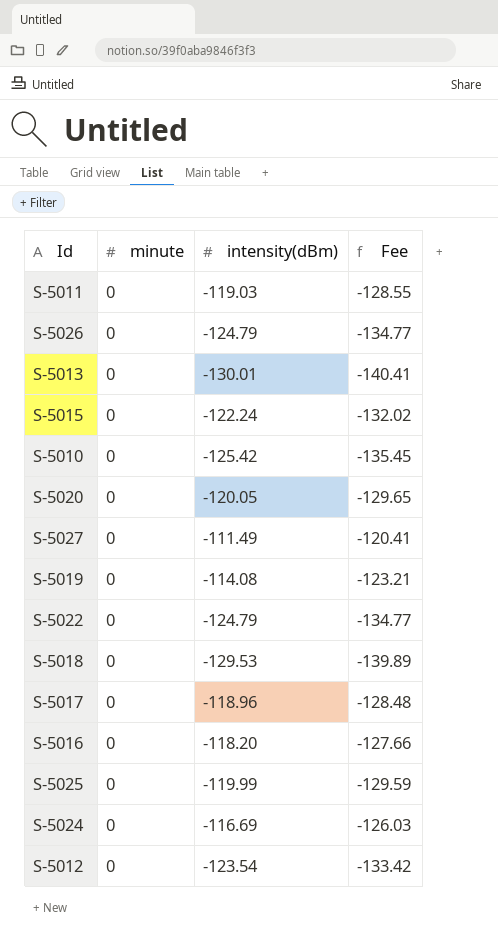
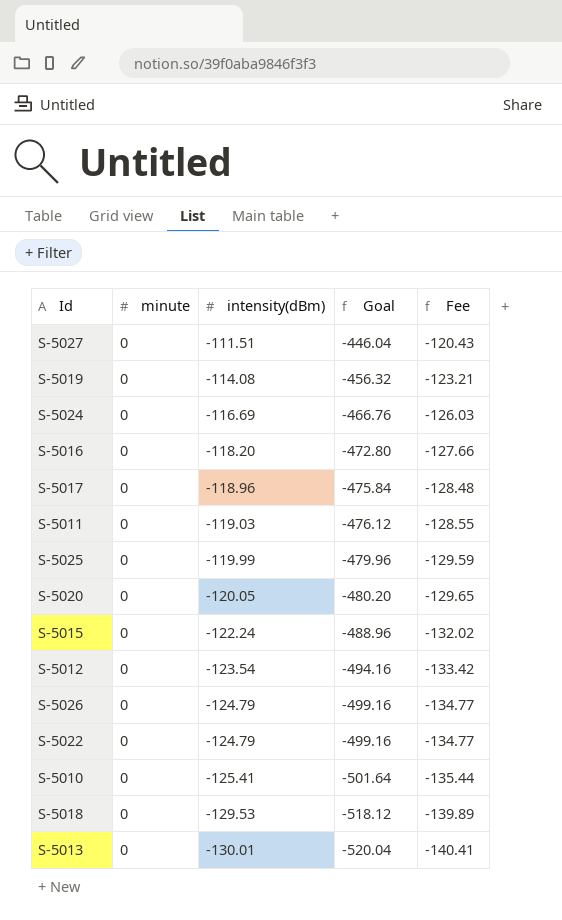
row order: none -> intensity(dBm) descending
column Goal | formula: none -> [intensity(dBm)] * 4
S-5027 | intensity(dBm): -111.49 -> -111.51
S-5027 | Fee: -120.41 -> -120.43
S-5010 | intensity(dBm): -125.42 -> -125.41
S-5010 | Fee: -135.45 -> -135.44

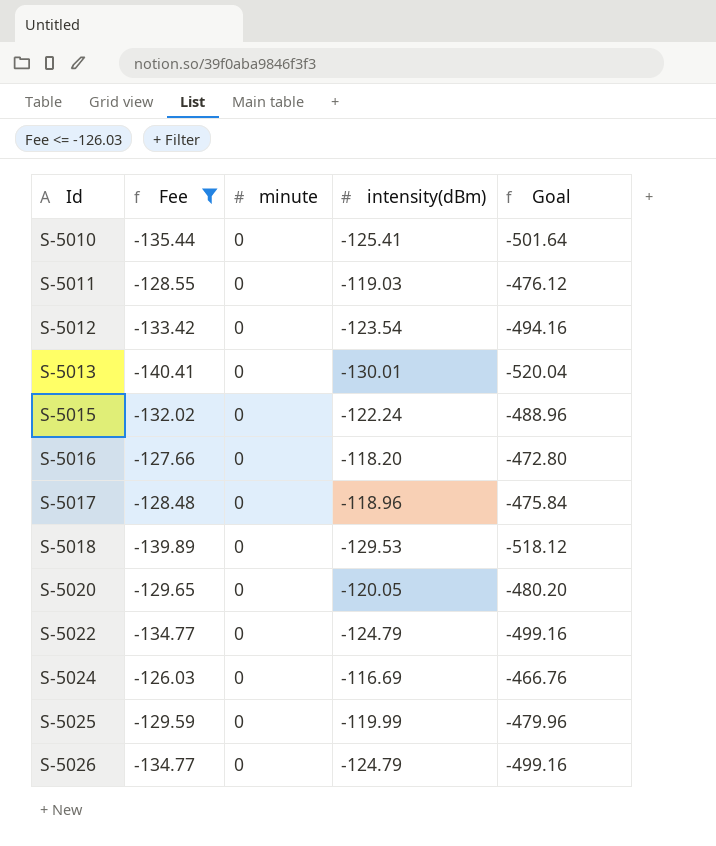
filter: none -> Fee <= -126.03
row order: intensity(dBm) descending -> Id ascending
column Fee | position: 5 -> 2

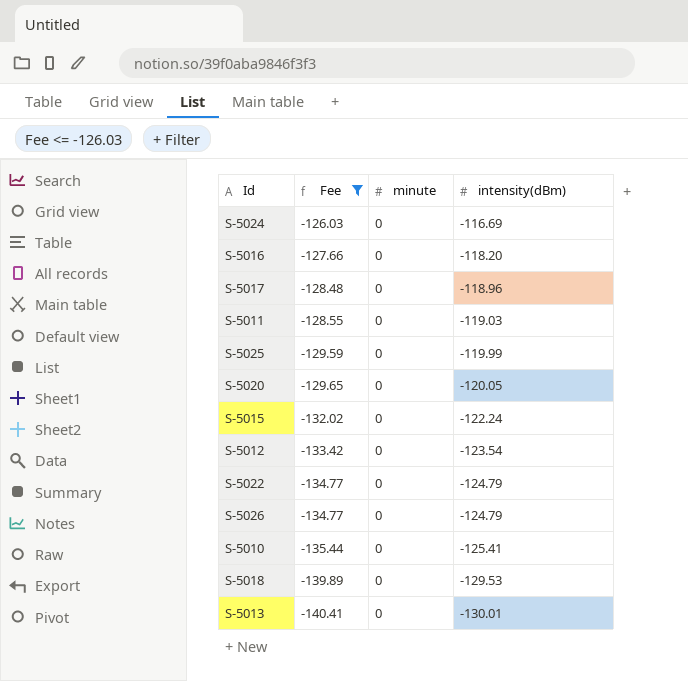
row order: Id ascending -> Fee descending
column Goal | formula: [intensity(dBm)] * 4 -> none

